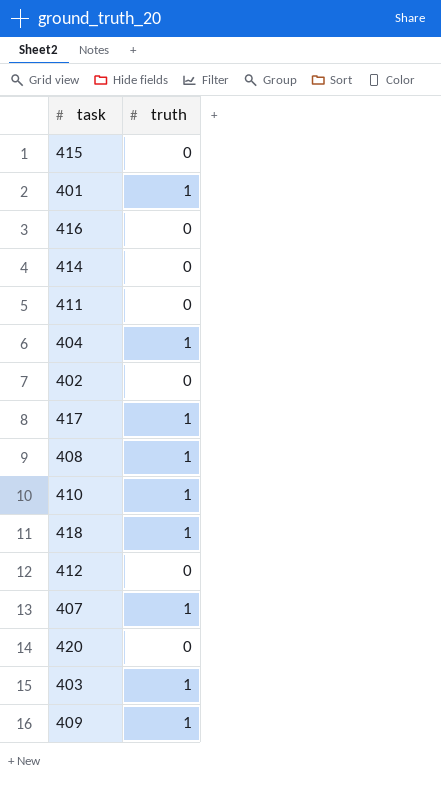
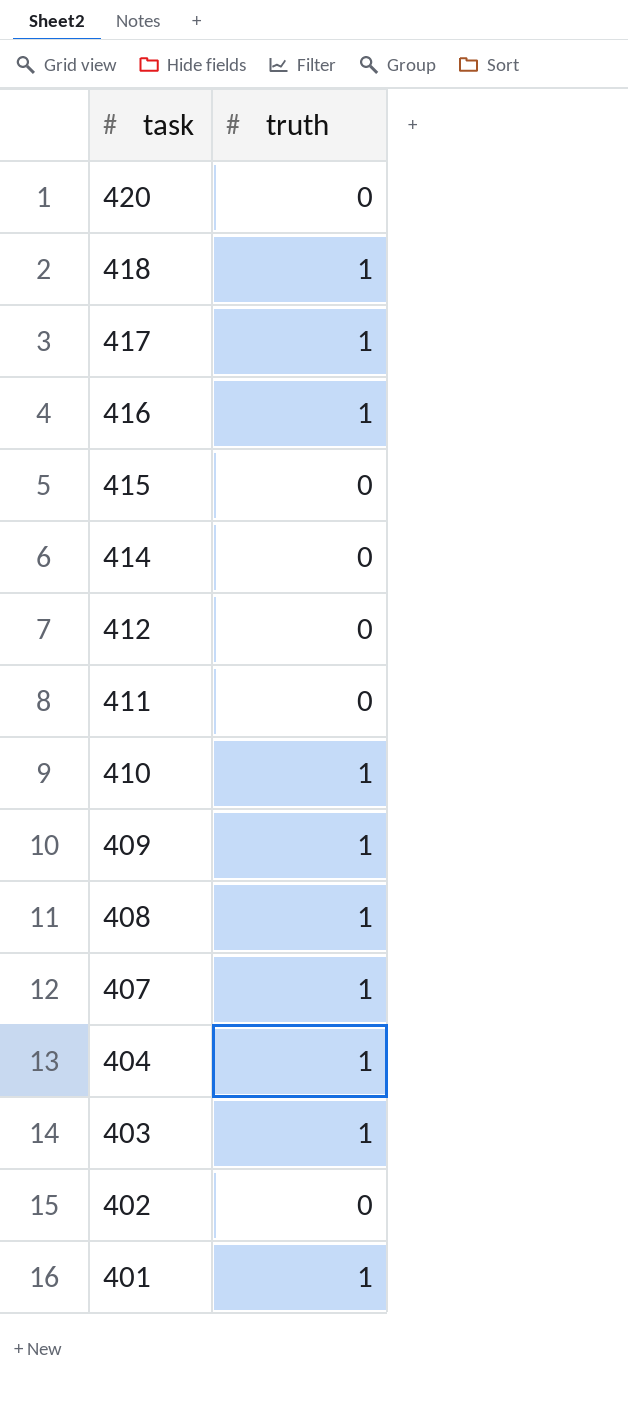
row order: none -> task descending
416 | truth: 0 -> 1

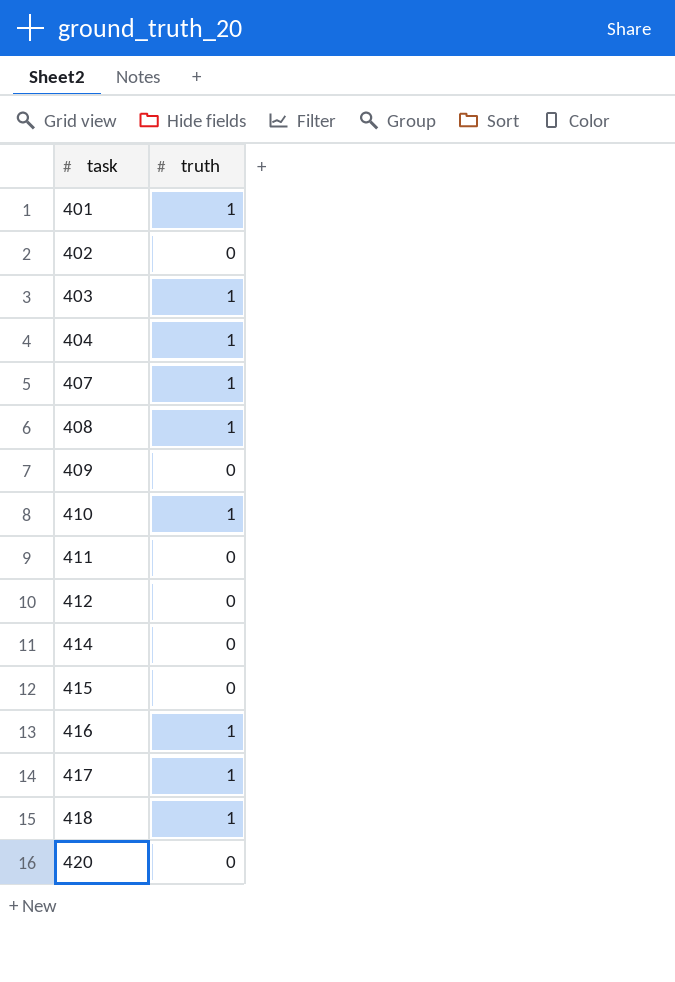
row order: task descending -> task ascending
409 | truth: 1 -> 0

